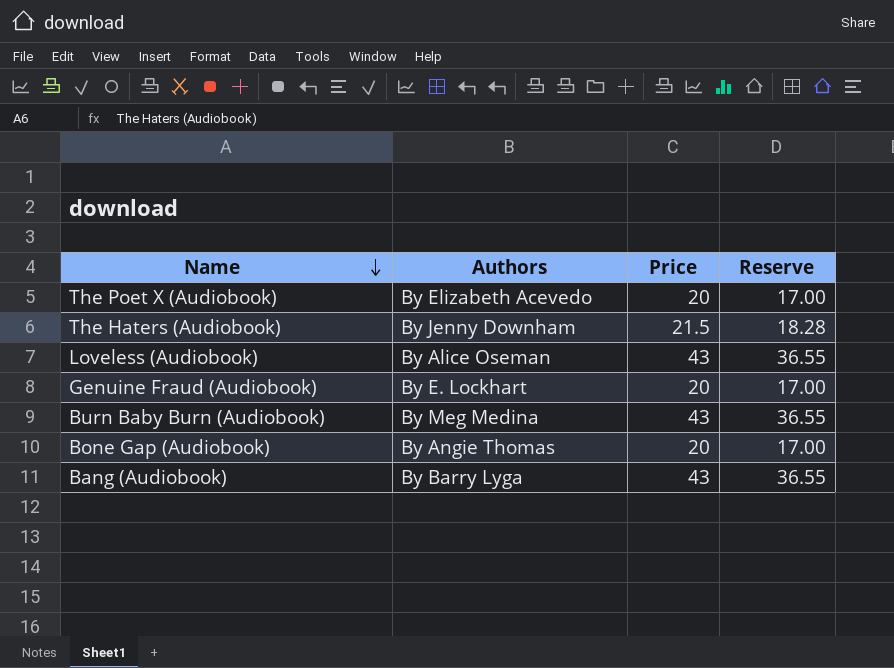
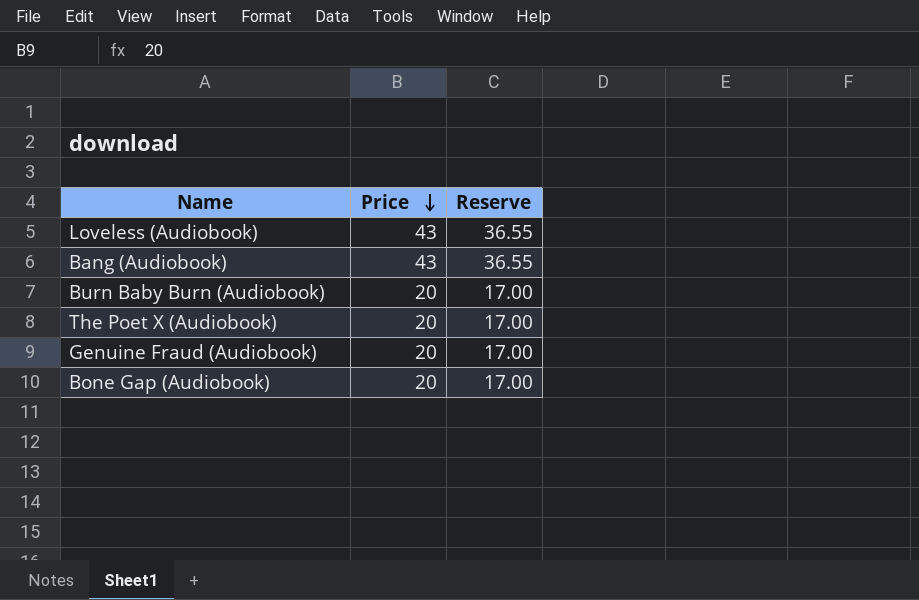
row order: Name descending -> Price descending
column Authors | position: 2 -> none
row The Haters (Audiobook): By Jenny Downham | 21.5 | 18.28 -> none
Burn Baby Burn (Audiobook) | Price: 43 -> 20
Burn Baby Burn (Audiobook) | Reserve: 36.55 -> 17.00

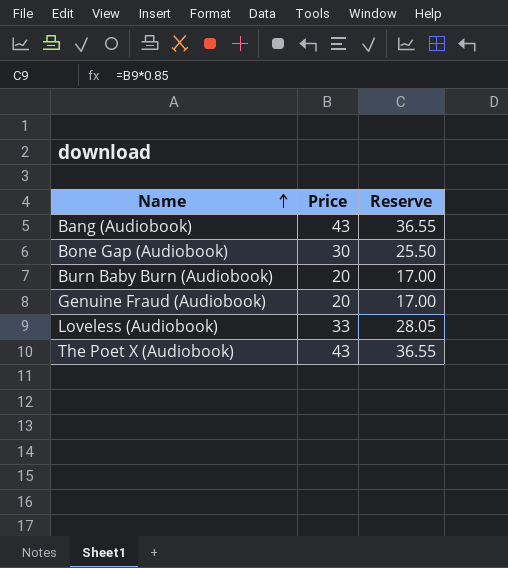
row order: Price descending -> Name ascending
Bone Gap (Audiobook) | Price: 20 -> 30
Bone Gap (Audiobook) | Reserve: 17.00 -> 25.50
Loveless (Audiobook) | Price: 43 -> 33
Loveless (Audiobook) | Reserve: 36.55 -> 28.05
The Poet X (Audiobook) | Price: 20 -> 43
The Poet X (Audiobook) | Reserve: 17.00 -> 36.55

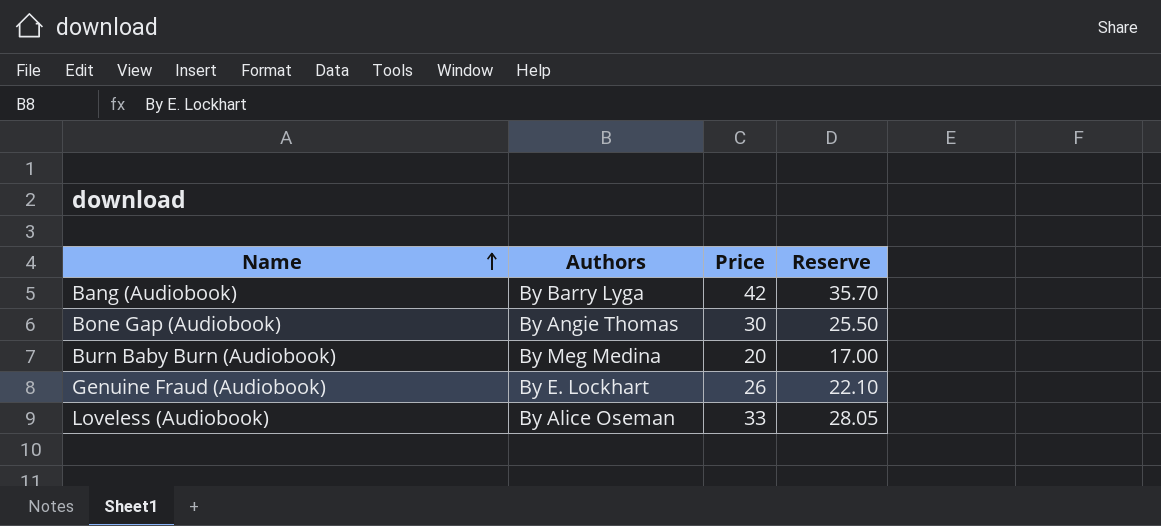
column Authors | position: none -> 2
row The Poet X (Audiobook): 43 | 36.55 -> none
Bang (Audiobook) | Price: 43 -> 42
Bang (Audiobook) | Reserve: 36.55 -> 35.70
Genuine Fraud (Audiobook) | Price: 20 -> 26
Genuine Fraud (Audiobook) | Reserve: 17.00 -> 22.10

